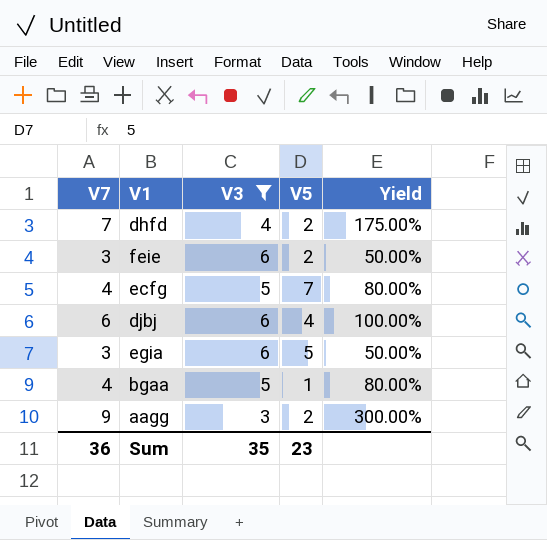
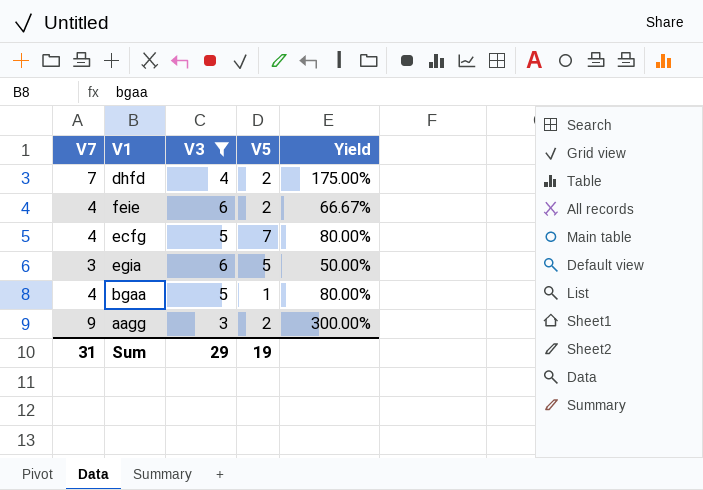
row djbj: 6 | 6 | 4 | 100.00% -> none
feie | V7: 3 -> 4
feie | Yield: 50.00% -> 66.67%
Sum | V7: 36 -> 31
Sum | V3: 35 -> 29
Sum | V5: 23 -> 19

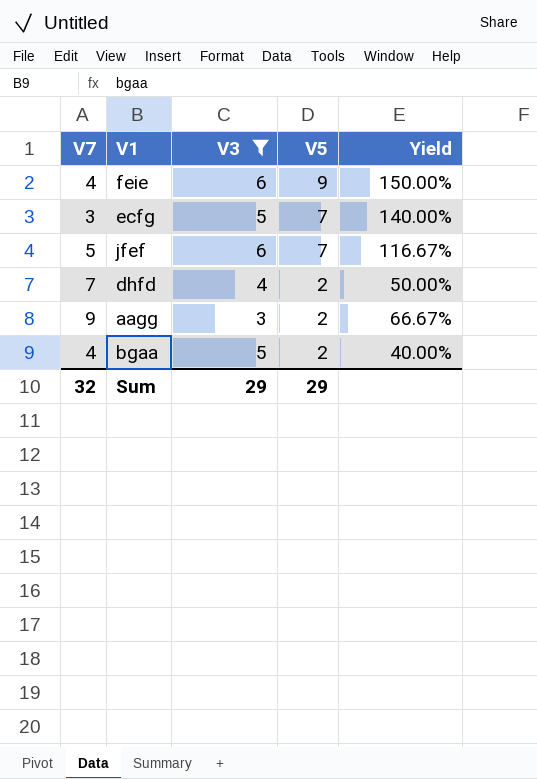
row order: none -> V5 descending
column Yield | formula: [V7] / [V3] -> [V5] / [V3]
row egia: 3 | 6 | 5 | 50.00% -> none
feie | V5: 2 -> 9
ecfg | V7: 4 -> 3
row jfef: none -> 5 | 6 | 7 | 116.67%
bgaa | V5: 1 -> 2
Sum | V7: 31 -> 32
Sum | V5: 19 -> 29

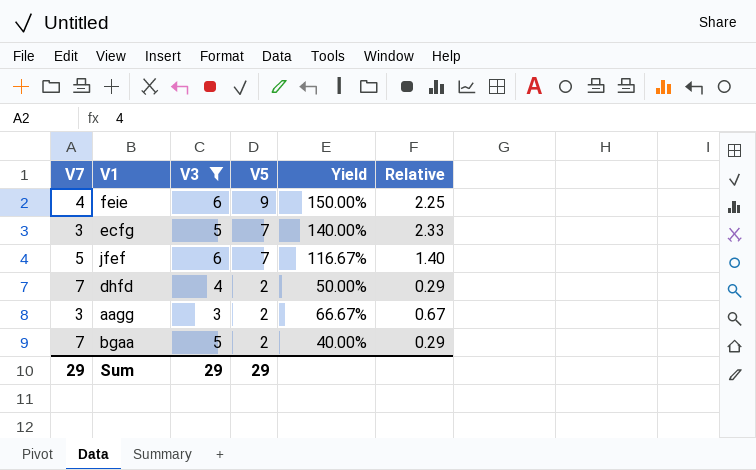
column Relative | formula: none -> [V5] / [V7]
aagg | V7: 9 -> 3
bgaa | V7: 4 -> 7
Sum | V7: 32 -> 29

